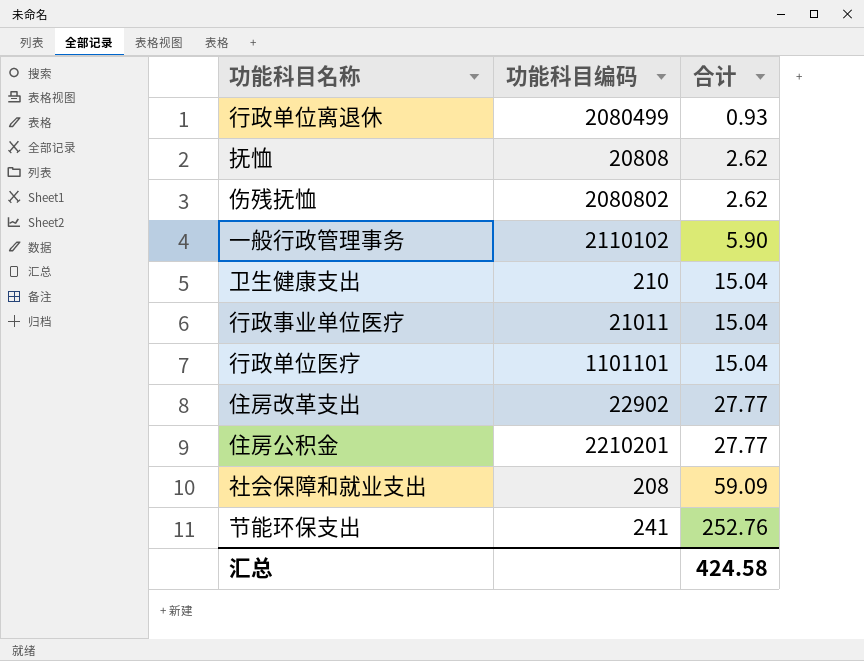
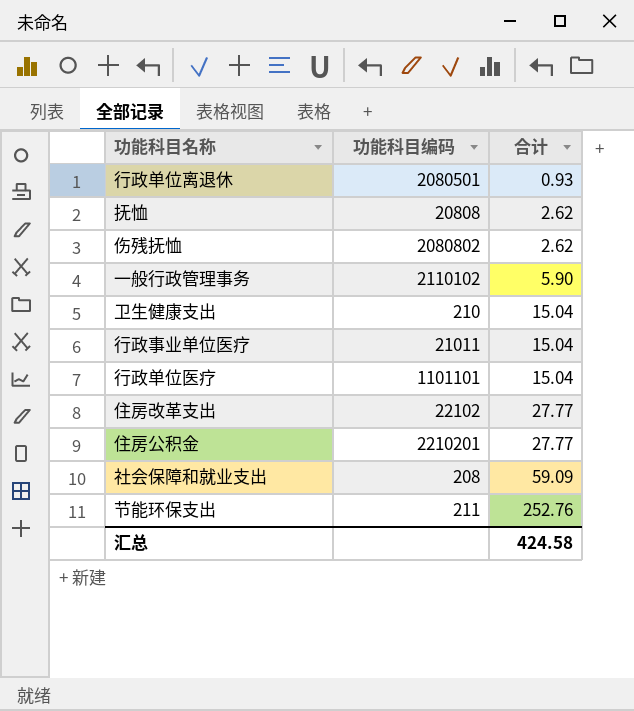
行政单位离退休 | 功能科目编码: 2080499 -> 2080501
住房改革支出 | 功能科目编码: 22902 -> 22102
节能环保支出 | 功能科目编码: 241 -> 211

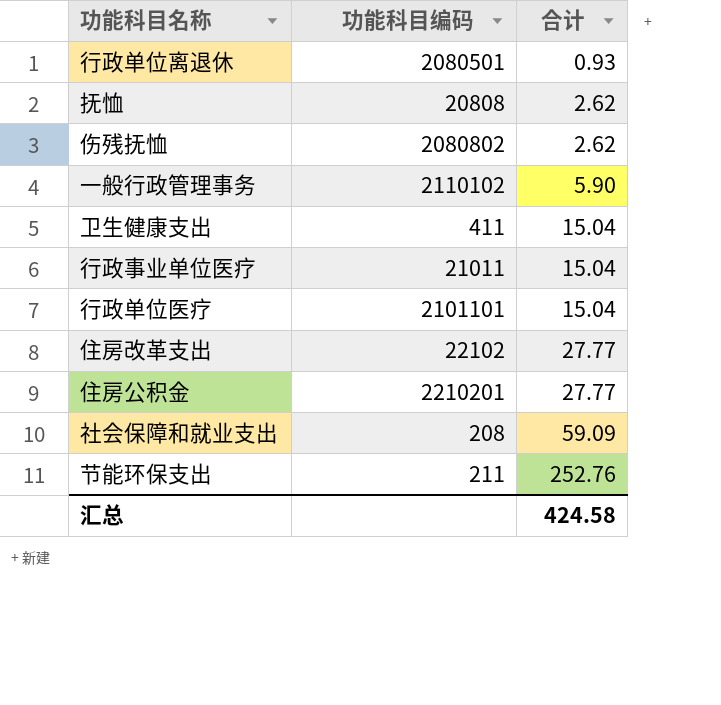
卫生健康支出 | 功能科目编码: 210 -> 411
行政单位医疗 | 功能科目编码: 1101101 -> 2101101

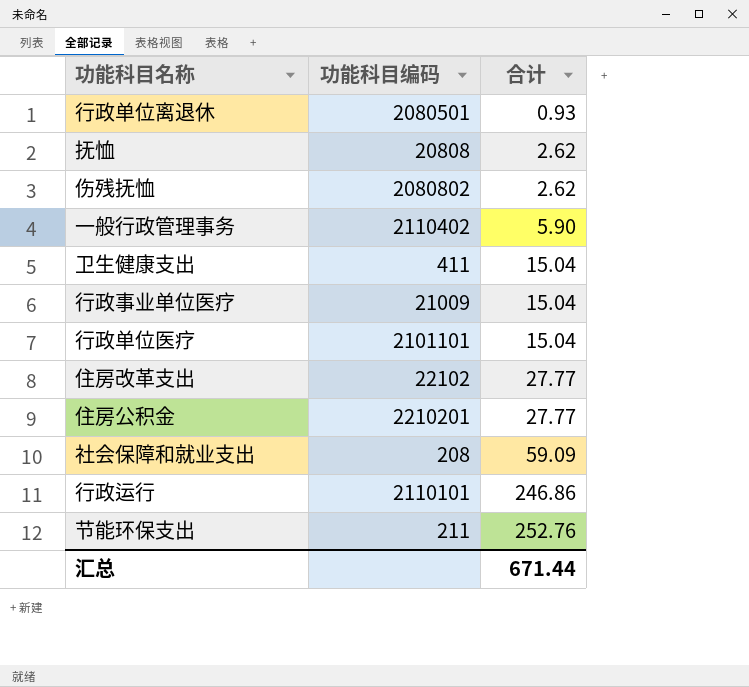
一般行政管理事务 | 功能科目编码: 2110102 -> 2110402
行政事业单位医疗 | 功能科目编码: 21011 -> 21009
row 行政运行: none -> 2110101 | 246.86
汇总 | 合计: 424.58 -> 671.44

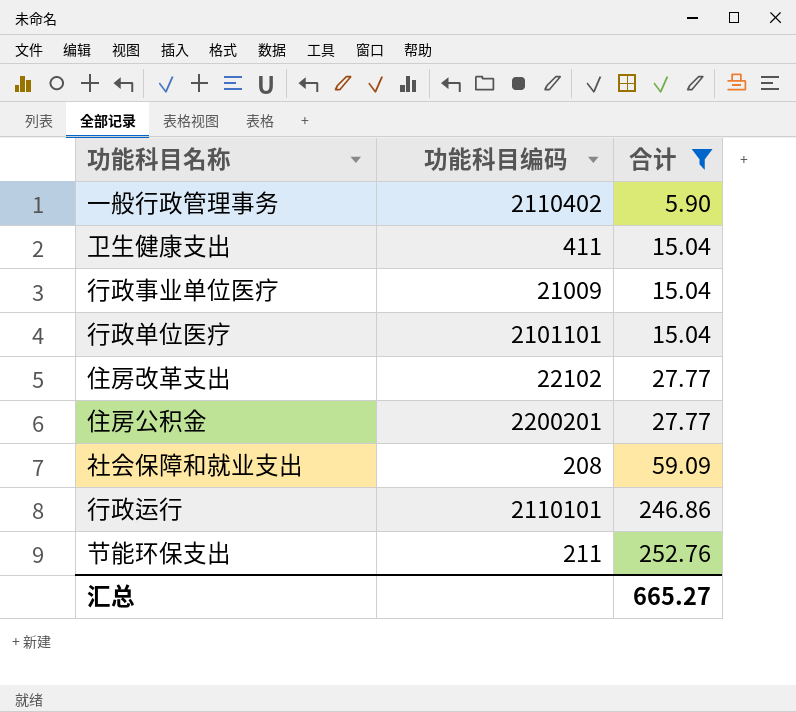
filter: none -> 合计 >= 5.90
住房公积金 | 功能科目编码: 2210201 -> 2200201
汇总 | 合计: 671.44 -> 665.27

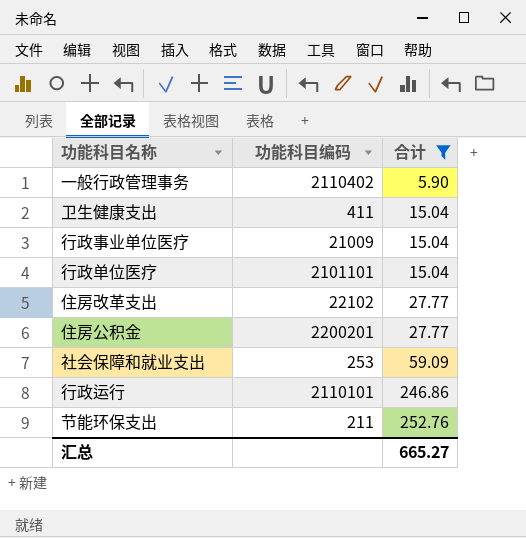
社会保障和就业支出 | 功能科目编码: 208 -> 253

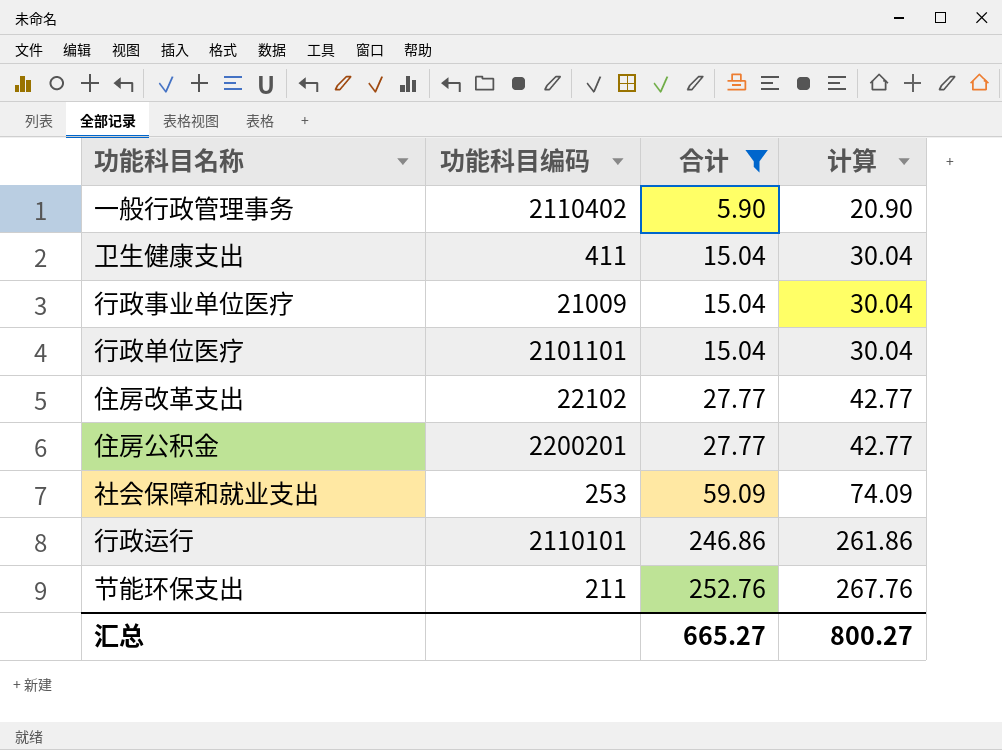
column 计算 | formula: none -> [合计] + 15

